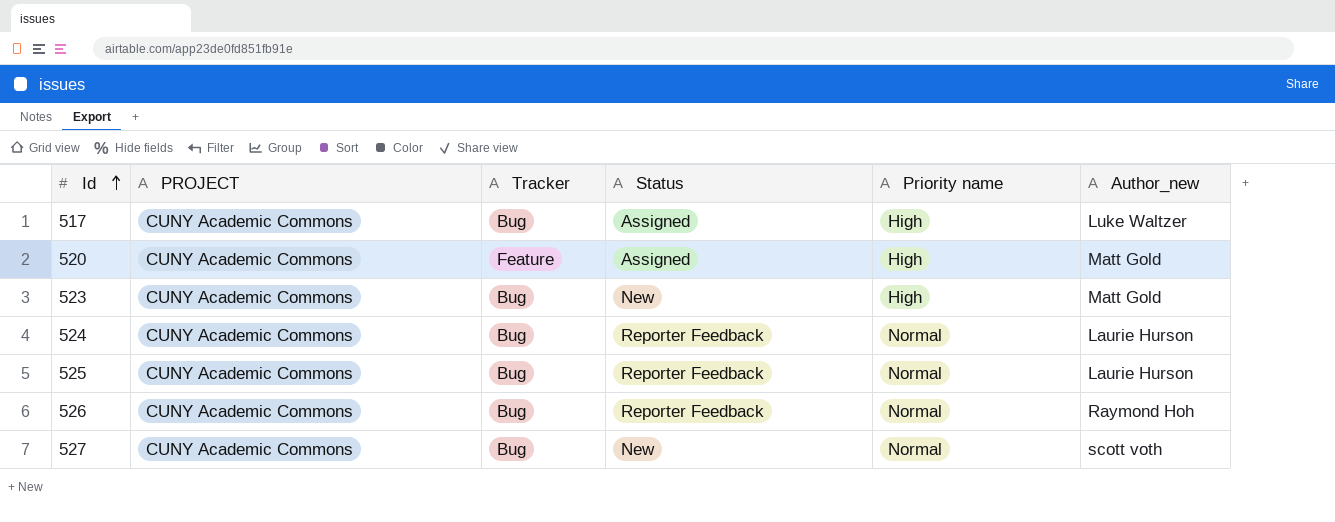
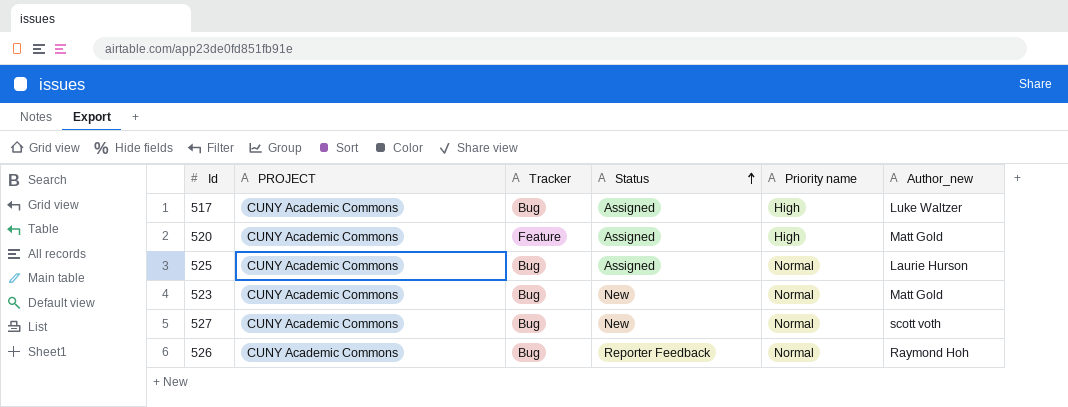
row order: Id ascending -> Status ascending
row 524: CUNY Academic Commons | Bug | Reporter Feedback | Normal | Laurie Hurson -> none
525 | Status: Reporter Feedback -> Assigned
523 | Priority name: High -> Normal

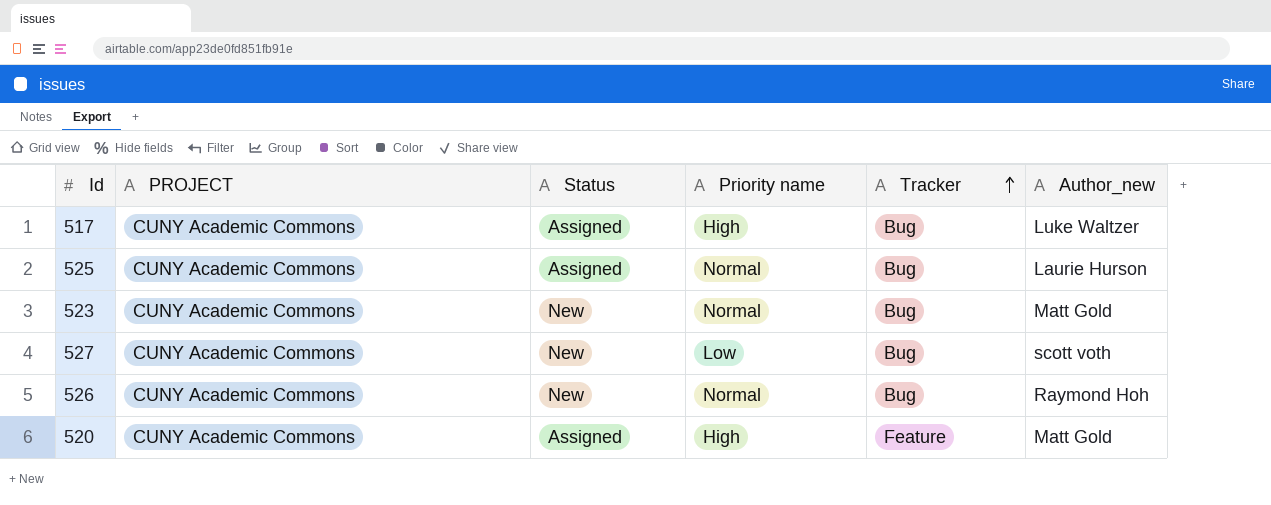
row order: Status ascending -> Tracker ascending
column Tracker | position: 3 -> 5
527 | Priority name: Normal -> Low
526 | Status: Reporter Feedback -> New

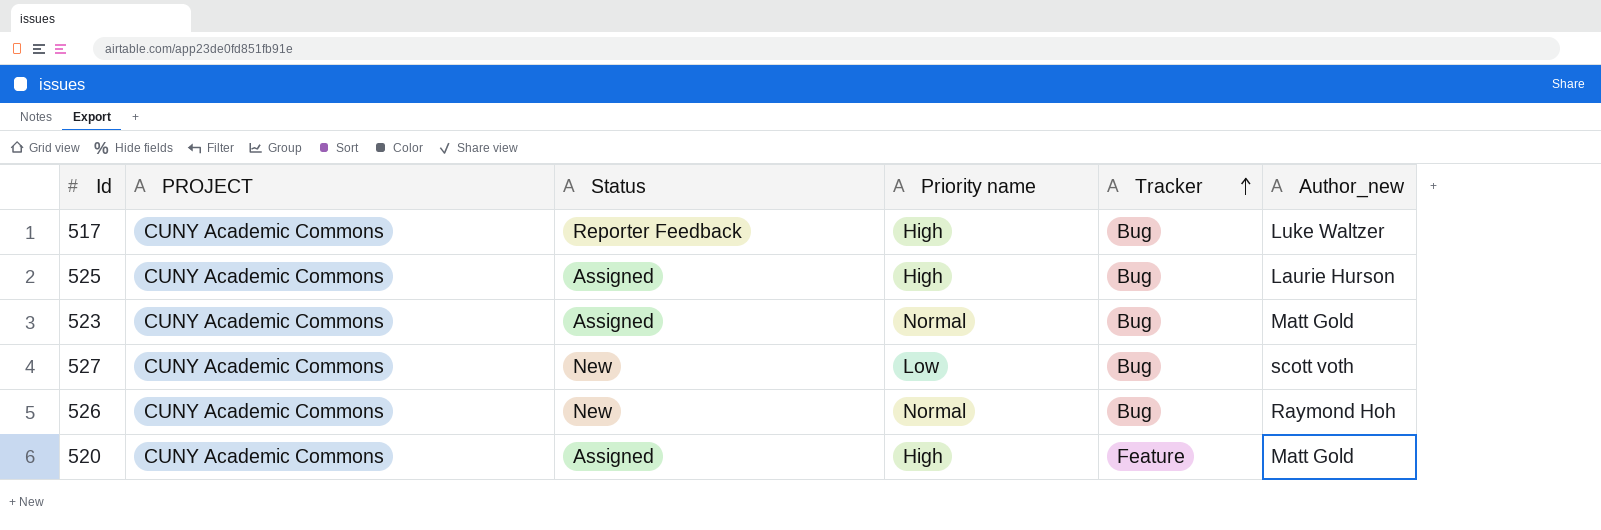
517 | Status: Assigned -> Reporter Feedback
525 | Priority name: Normal -> High
523 | Status: New -> Assigned

